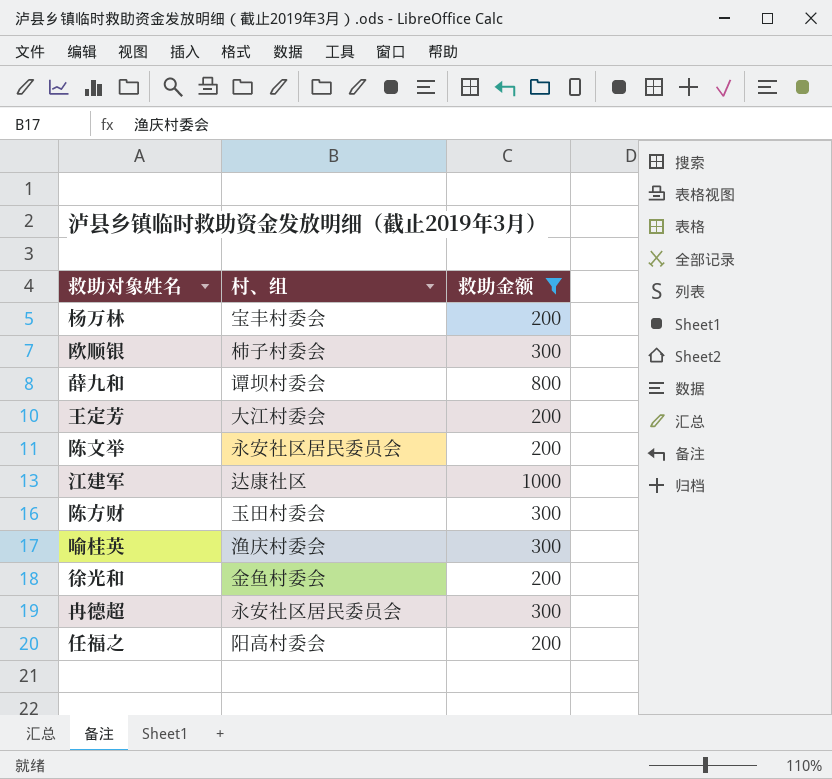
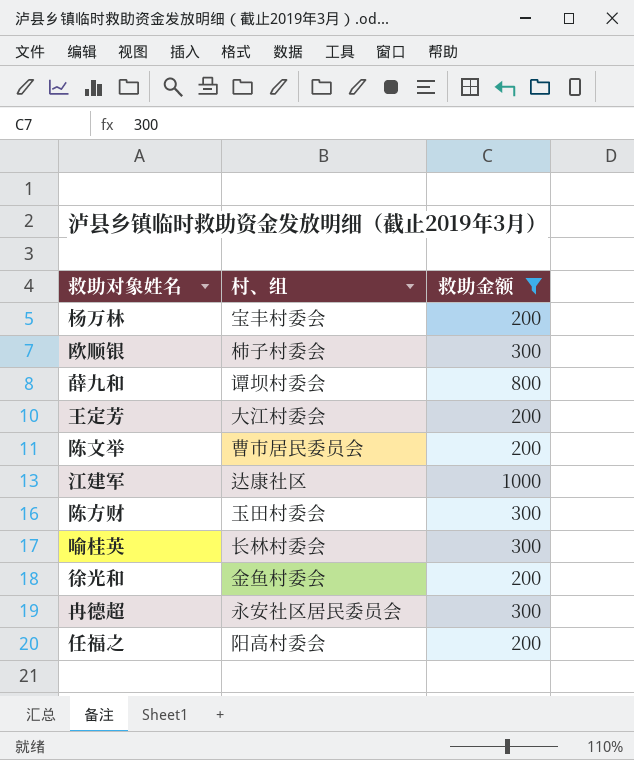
陈文举 | 村、组: 永安社区居民委员会 -> 曹市居民委员会
喻桂英 | 村、组: 渔庆村委会 -> 长林村委会

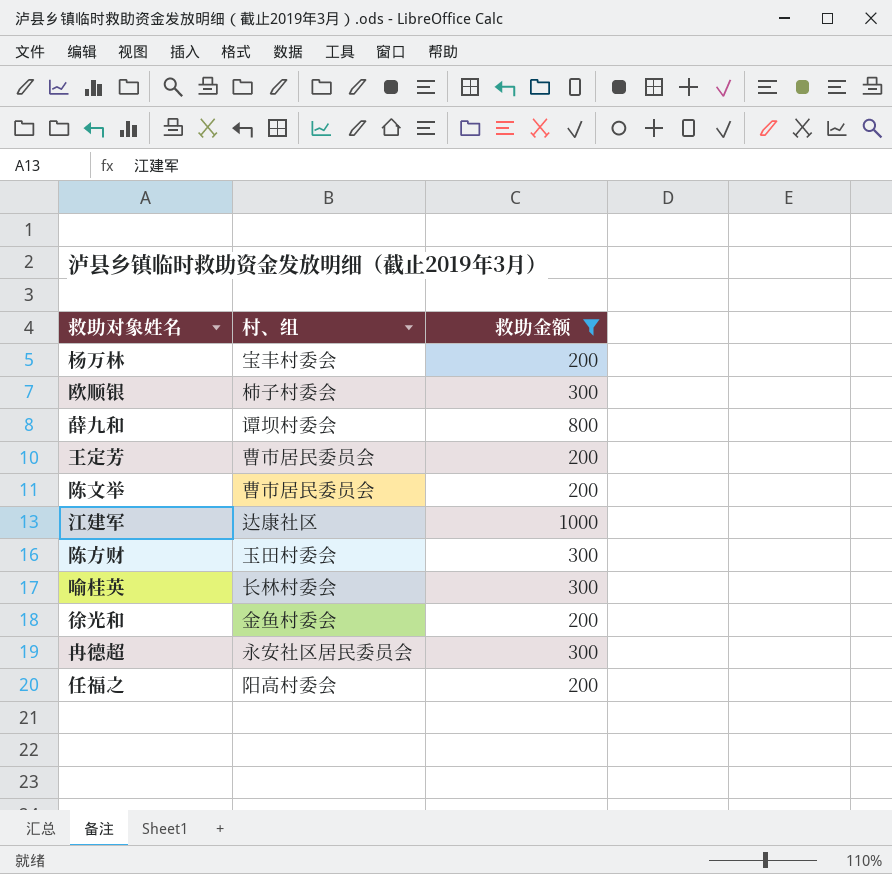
王定芳 | 村、组: 大江村委会 -> 曹市居民委员会

